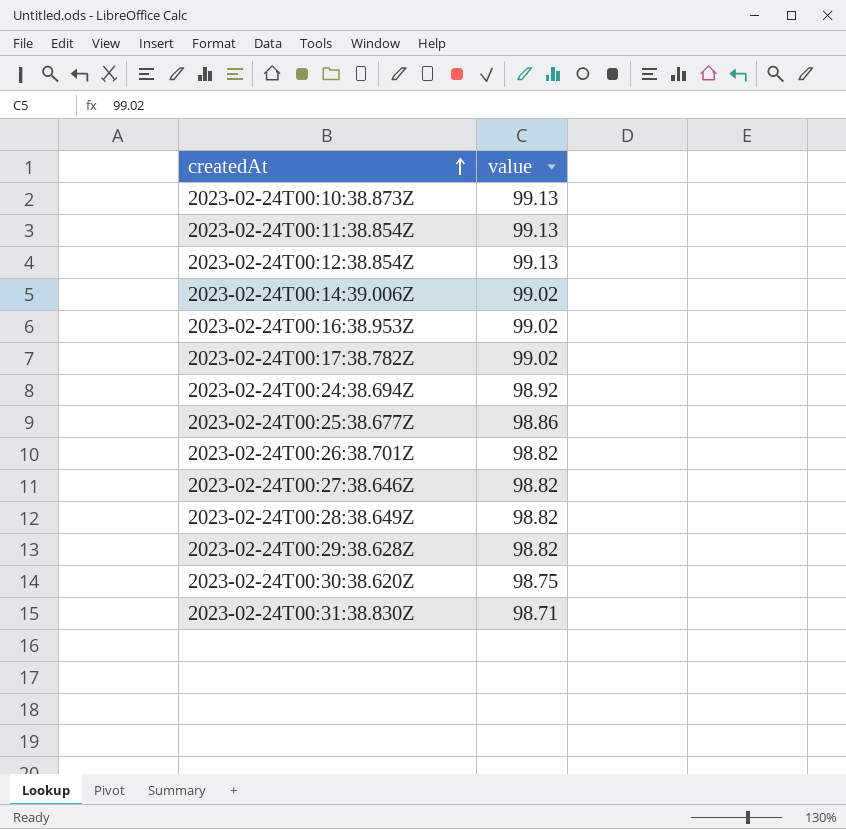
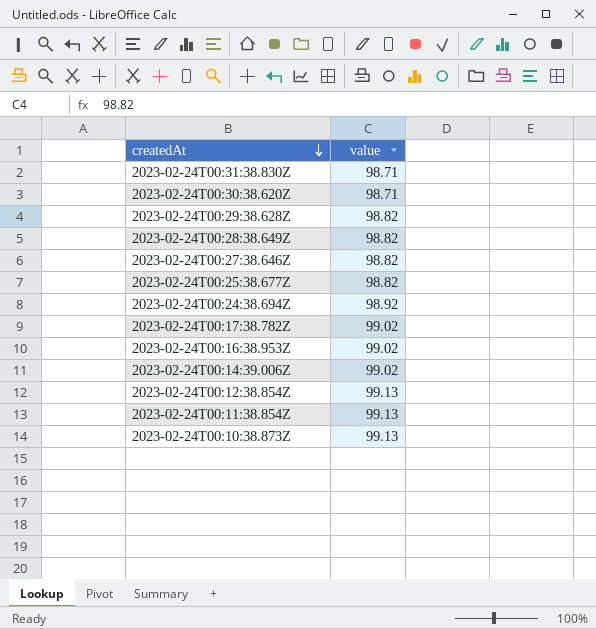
row order: createdAt ascending -> createdAt descending
row 2023-02-24T00:26:38.701Z: 98.82 -> none
2023-02-24T00:30:38.620Z | value: 98.75 -> 98.71
2023-02-24T00:25:38.677Z | value: 98.86 -> 98.82

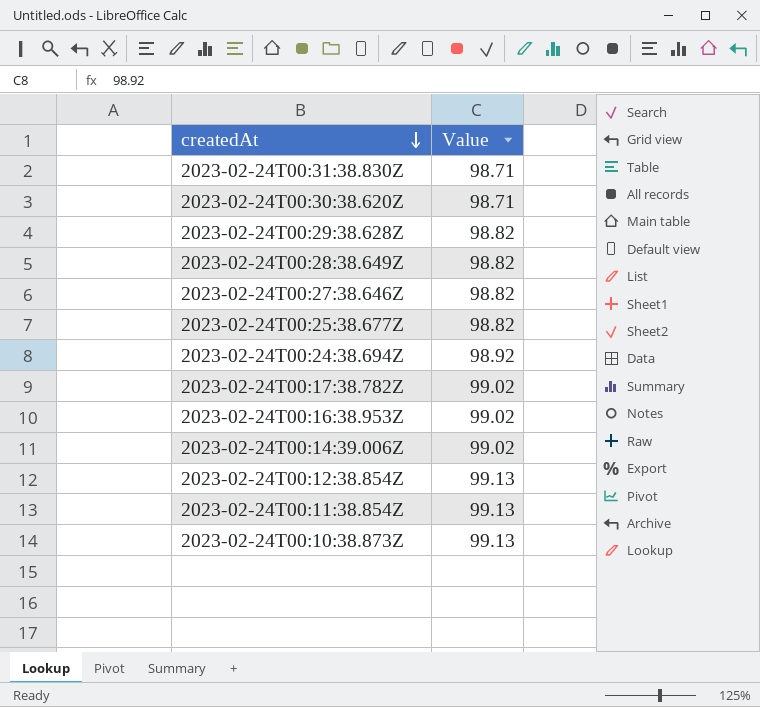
column name: value -> Value

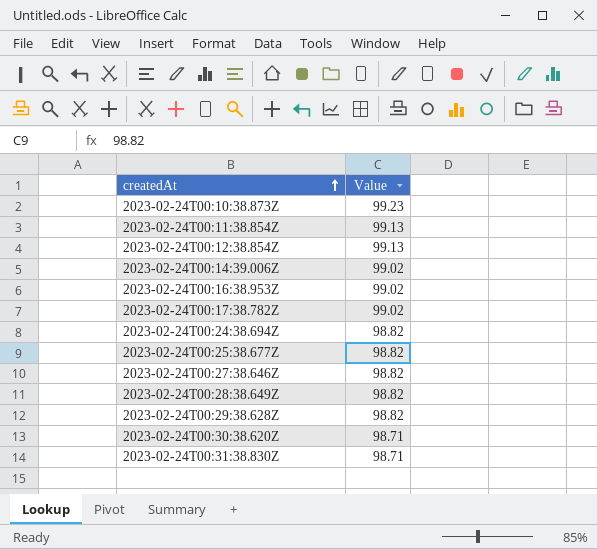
row order: createdAt descending -> createdAt ascending
2023-02-24T00:10:38.873Z | Value: 99.13 -> 99.23
2023-02-24T00:24:38.694Z | Value: 98.92 -> 98.82

